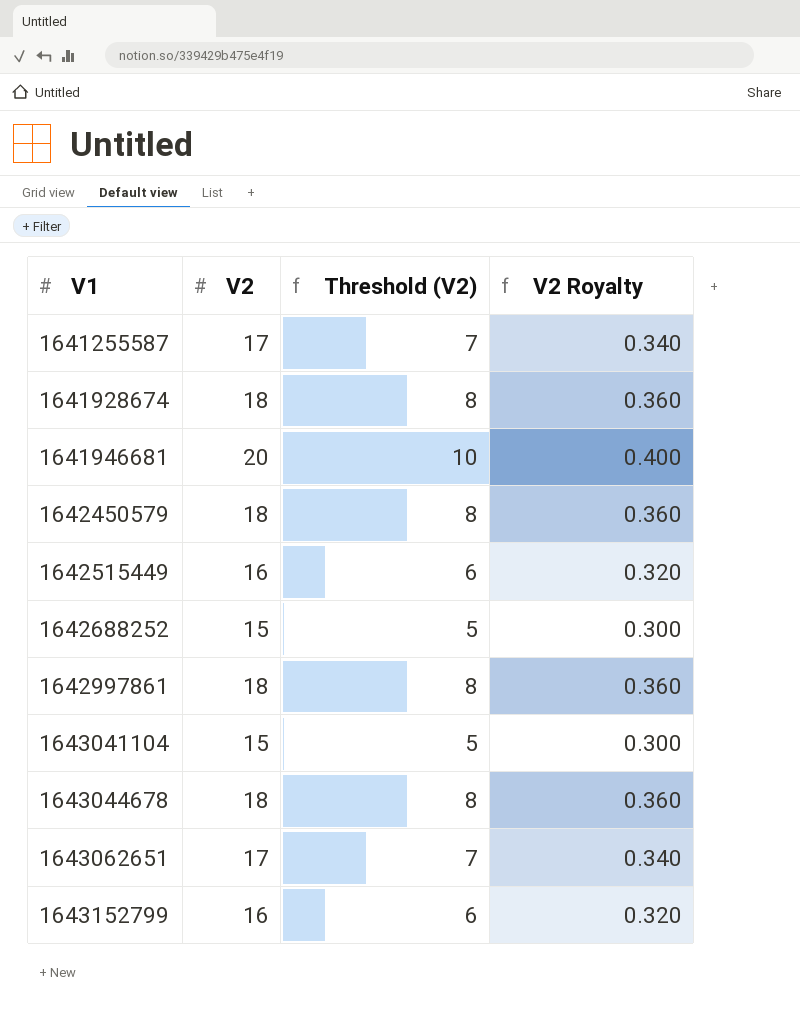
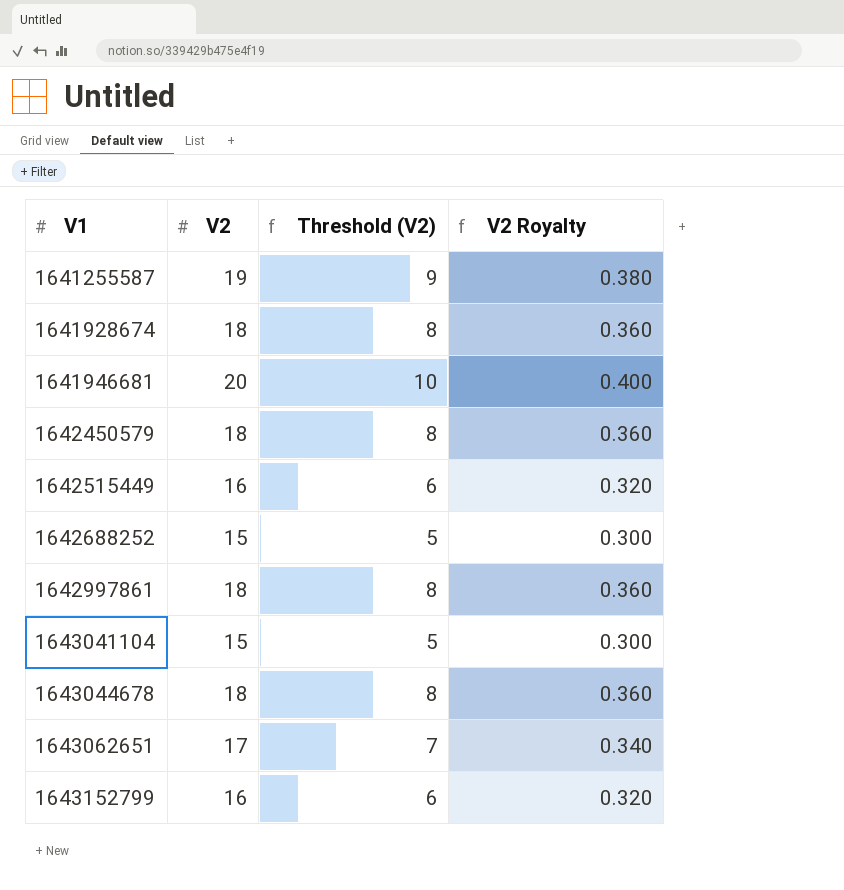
1641255587 | V2: 17 -> 19
1641255587 | Threshold (V2): 7 -> 9
1641255587 | V2 Royalty: 0.340 -> 0.380

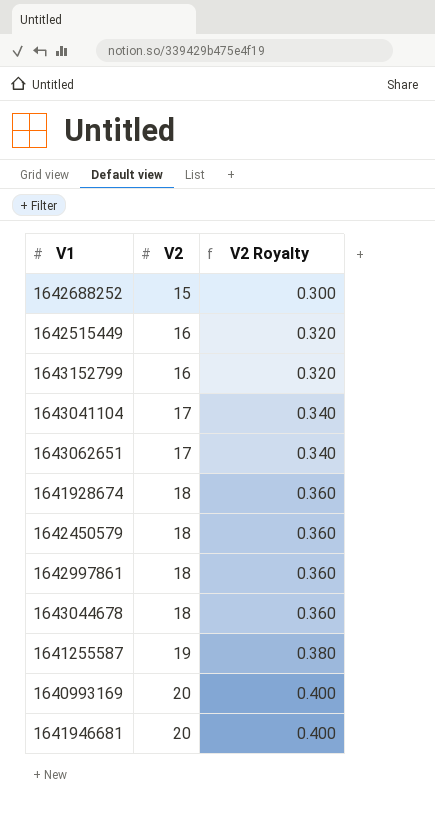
row order: V1 ascending -> V2 ascending
column Threshold (V2) | formula: [V2] - 10 -> none
1643041104 | V2: 15 -> 17
1643041104 | V2 Royalty: 0.300 -> 0.340
row 1640993169: none -> 20 | 0.400

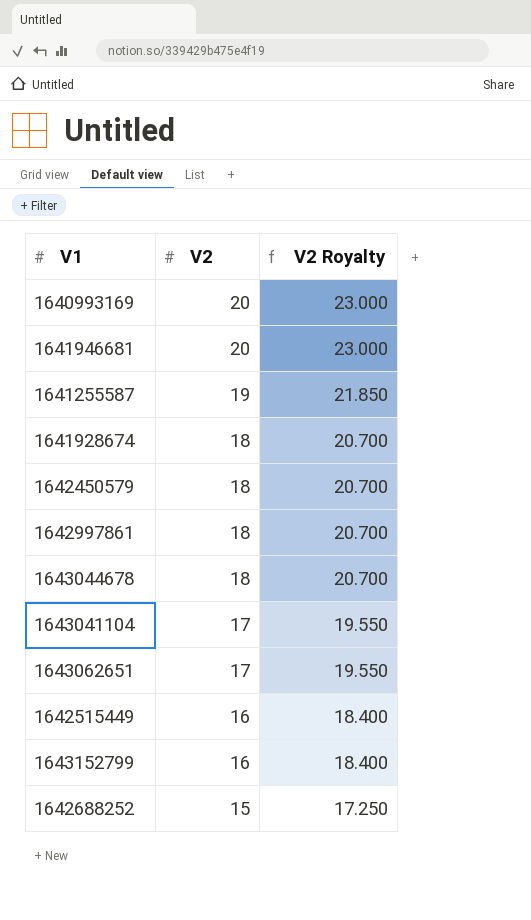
row order: V2 ascending -> V2 descending
column V2 Royalty | formula: [V2] * 0.02 -> [V2] * 1.15

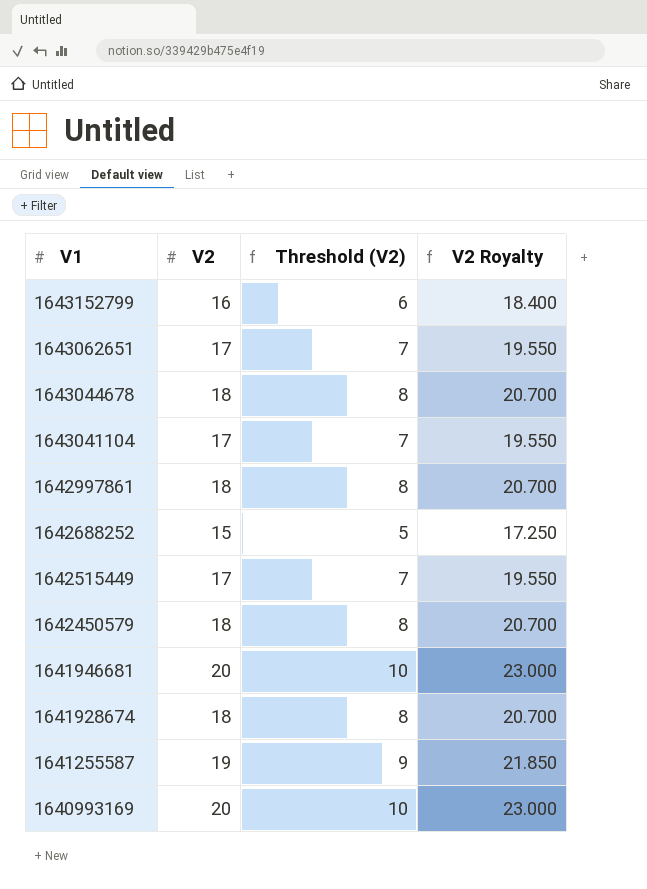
row order: V2 descending -> V1 descending
column Threshold (V2) | formula: none -> [V2] - 10
1642515449 | V2: 16 -> 17
1642515449 | V2 Royalty: 18.400 -> 19.550

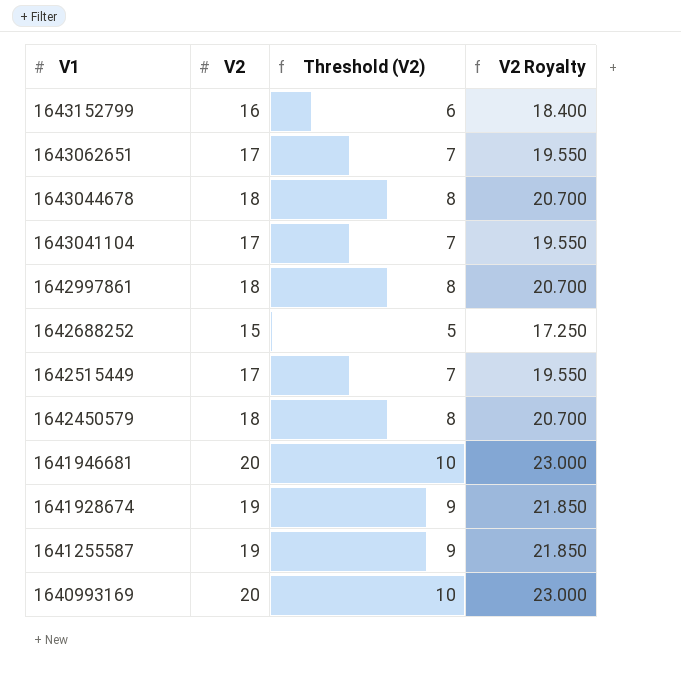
1641928674 | V2: 18 -> 19
1641928674 | Threshold (V2): 8 -> 9
1641928674 | V2 Royalty: 20.700 -> 21.850

